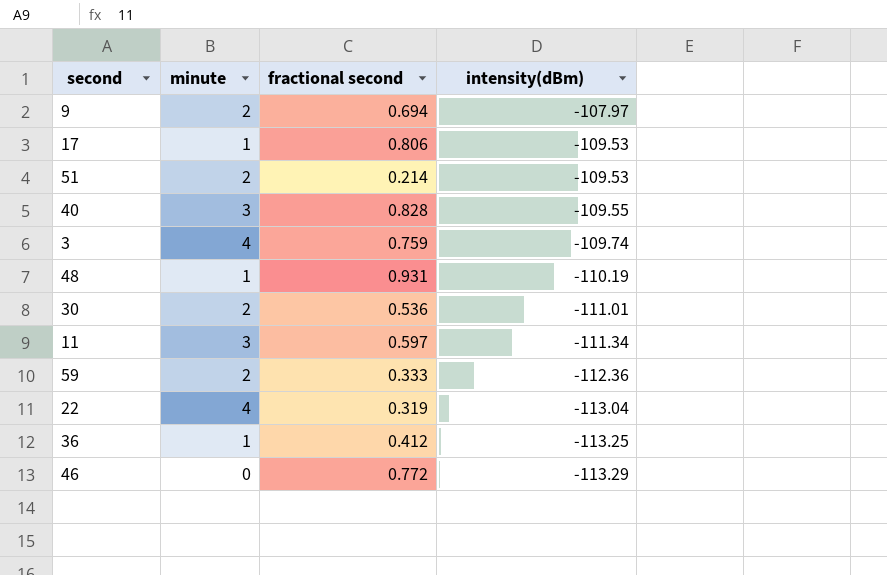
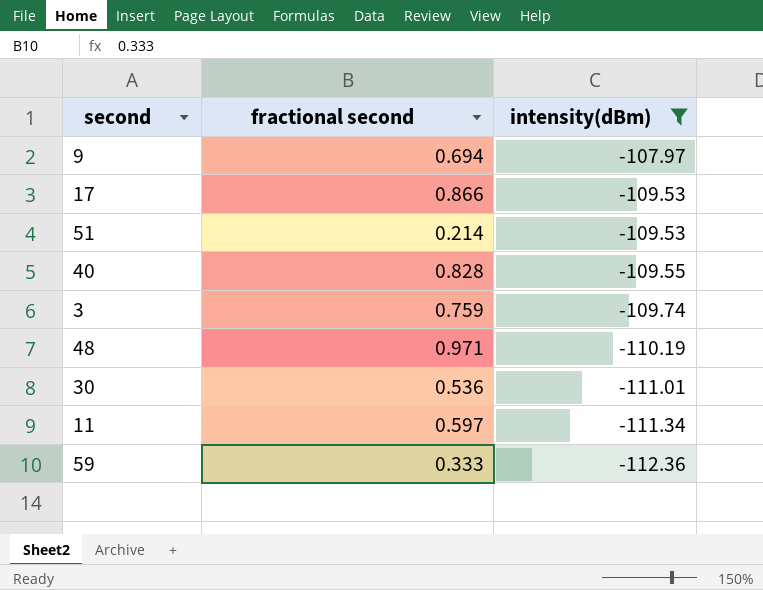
filter: none -> intensity(dBm) >= -112.36
column minute | position: 2 -> none
17 | fractional second: 0.806 -> 0.866
48 | fractional second: 0.931 -> 0.971

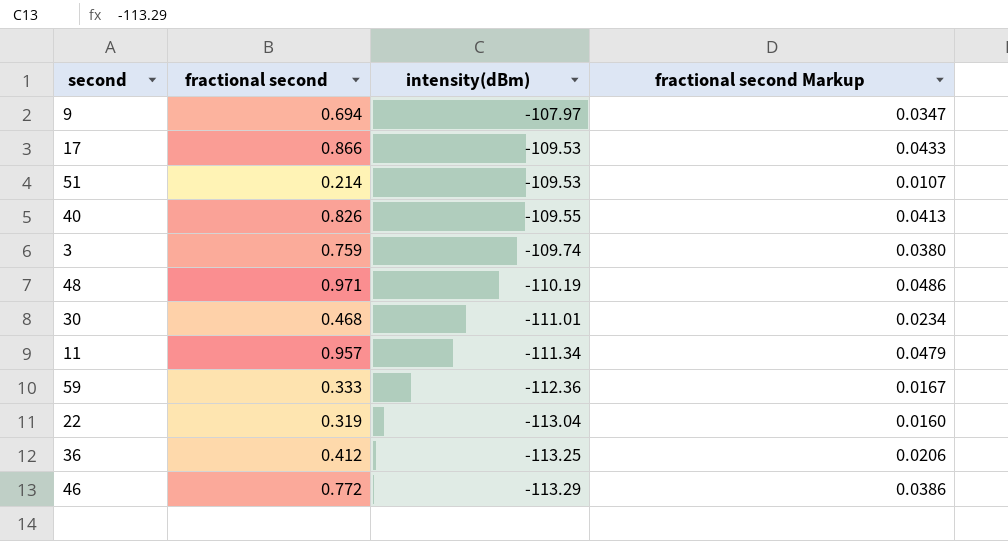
filter: intensity(dBm) >= -112.36 -> none
column fractional second Markup | formula: none -> [fractional second] * 0.05
40 | fractional second: 0.828 -> 0.826
30 | fractional second: 0.536 -> 0.468
11 | fractional second: 0.597 -> 0.957

